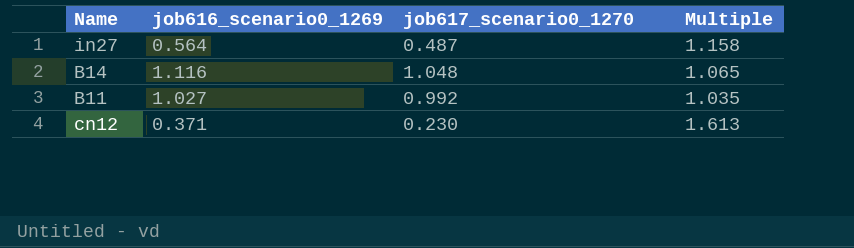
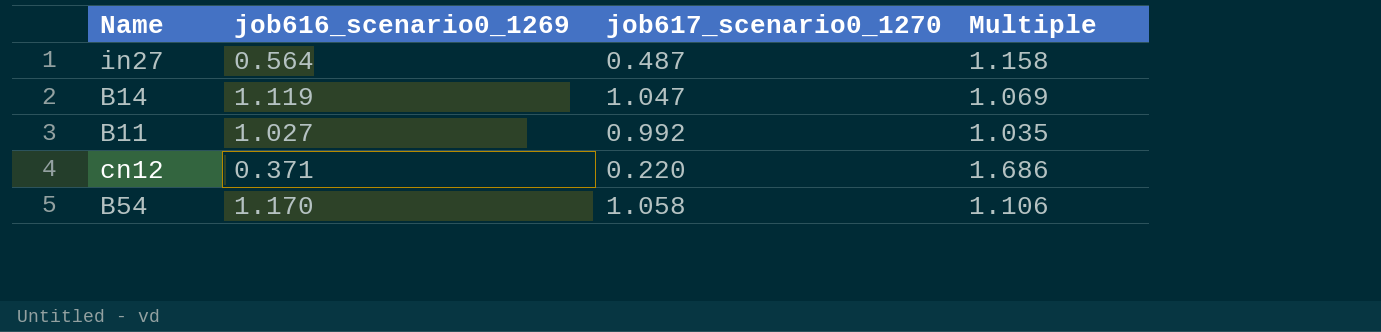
B14 | job616_scenario0_1269: 1.116 -> 1.119
B14 | job617_scenario0_1270: 1.048 -> 1.047
B14 | Multiple: 1.065 -> 1.069
cn12 | job617_scenario0_1270: 0.230 -> 0.220
cn12 | Multiple: 1.613 -> 1.686
row B54: none -> 1.170 | 1.058 | 1.106

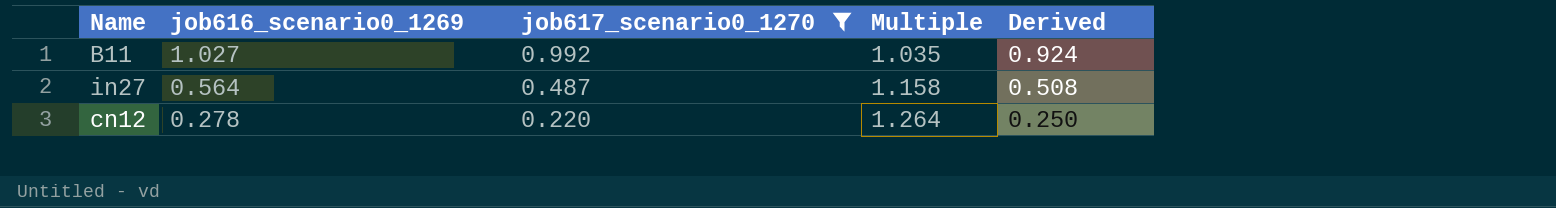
filter: none -> job617_scenario0_1270 <= 0.992
row order: none -> job616_scenario0_1269 descending
column Derived | formula: none -> [job616_scenario0_1269] * 0.9
cn12 | job616_scenario0_1269: 0.371 -> 0.278
cn12 | Multiple: 1.686 -> 1.264

